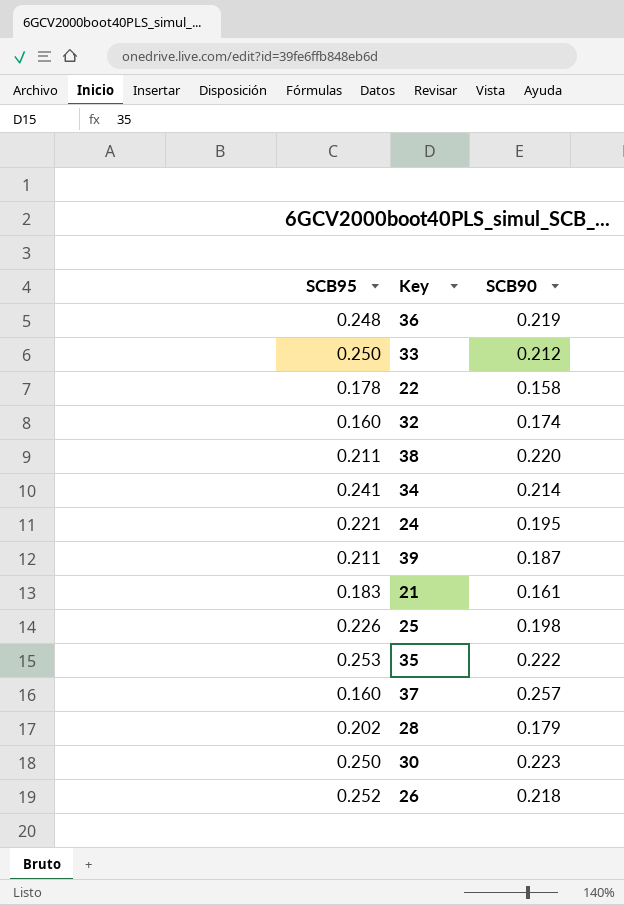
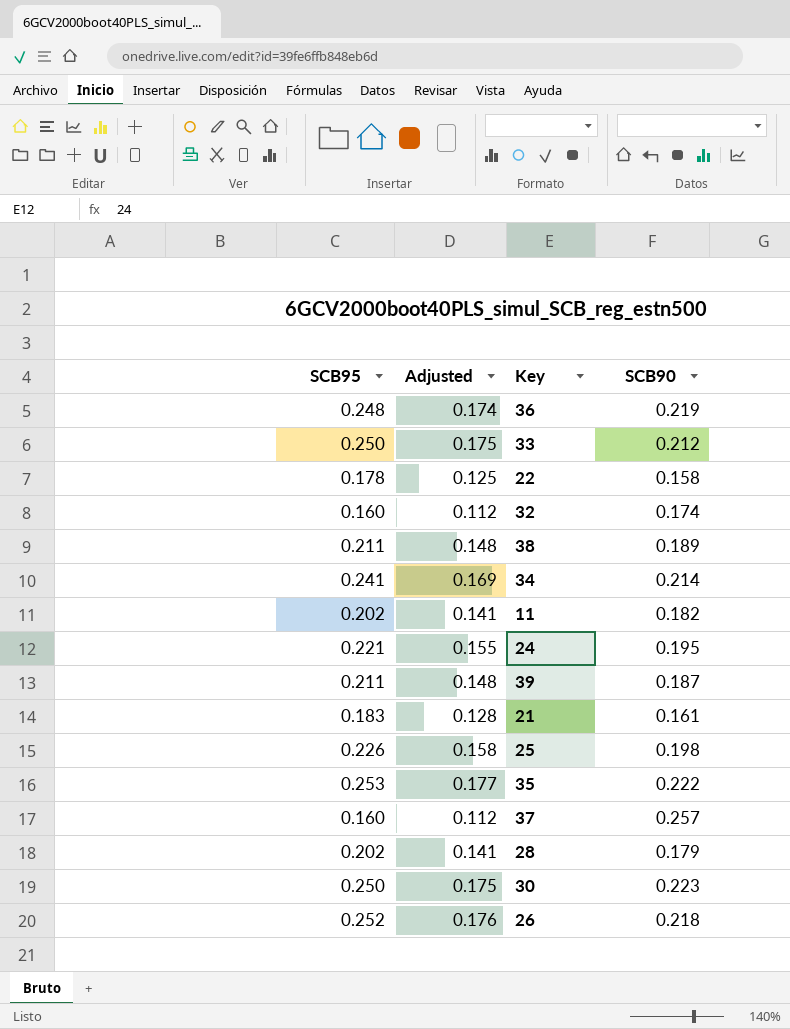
column Adjusted | formula: none -> [SCB95] * 0.7
38 | SCB90: 0.220 -> 0.189
row 11: none -> 0.202 | 0.141 | 0.182

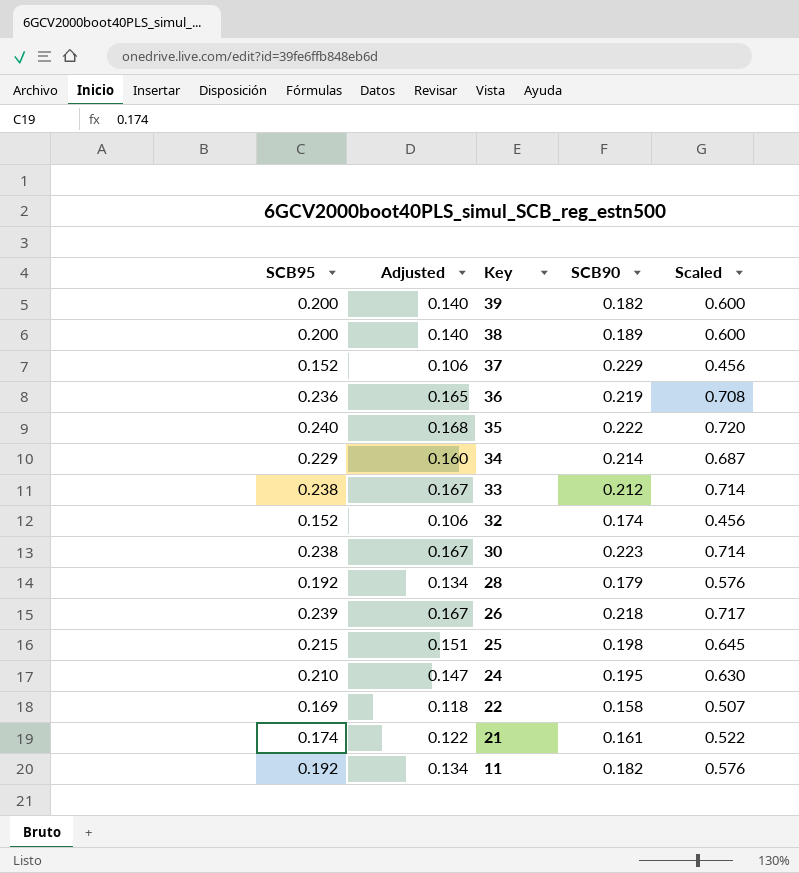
row order: none -> Key descending
column Scaled | formula: none -> [SCB95] * 3
39 | SCB95: 0.211 -> 0.200
39 | Adjusted: 0.148 -> 0.140
39 | SCB90: 0.187 -> 0.182
38 | SCB95: 0.211 -> 0.200
38 | Adjusted: 0.148 -> 0.140
37 | SCB95: 0.160 -> 0.152
37 | Adjusted: 0.112 -> 0.106
37 | SCB90: 0.257 -> 0.229
36 | SCB95: 0.248 -> 0.236
36 | Adjusted: 0.174 -> 0.165
35 | SCB95: 0.253 -> 0.240
35 | Adjusted: 0.177 -> 0.168
34 | SCB95: 0.241 -> 0.229
34 | Adjusted: 0.169 -> 0.160
33 | SCB95: 0.250 -> 0.238
33 | Adjusted: 0.175 -> 0.167
32 | SCB95: 0.160 -> 0.152
32 | Adjusted: 0.112 -> 0.106
30 | SCB95: 0.250 -> 0.238
30 | Adjusted: 0.175 -> 0.167
28 | SCB95: 0.202 -> 0.192
28 | Adjusted: 0.141 -> 0.134
26 | SCB95: 0.252 -> 0.239
26 | Adjusted: 0.176 -> 0.167
25 | SCB95: 0.226 -> 0.215
25 | Adjusted: 0.158 -> 0.151
24 | SCB95: 0.221 -> 0.210
24 | Adjusted: 0.155 -> 0.147
22 | SCB95: 0.178 -> 0.169
22 | Adjusted: 0.125 -> 0.118
21 | SCB95: 0.183 -> 0.174
21 | Adjusted: 0.128 -> 0.122
11 | SCB95: 0.202 -> 0.192
11 | Adjusted: 0.141 -> 0.134

